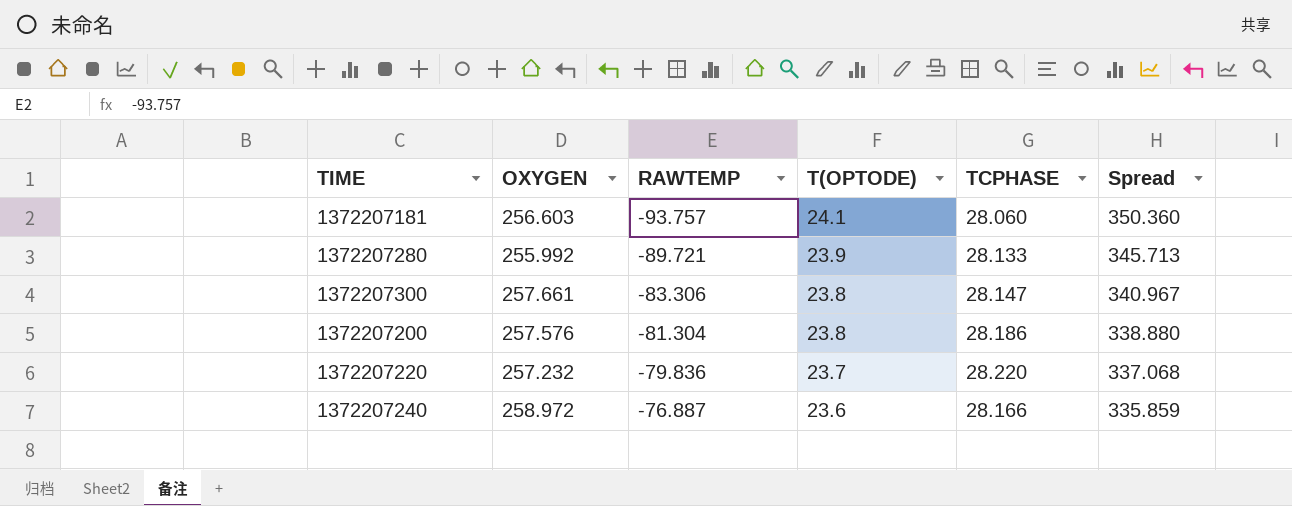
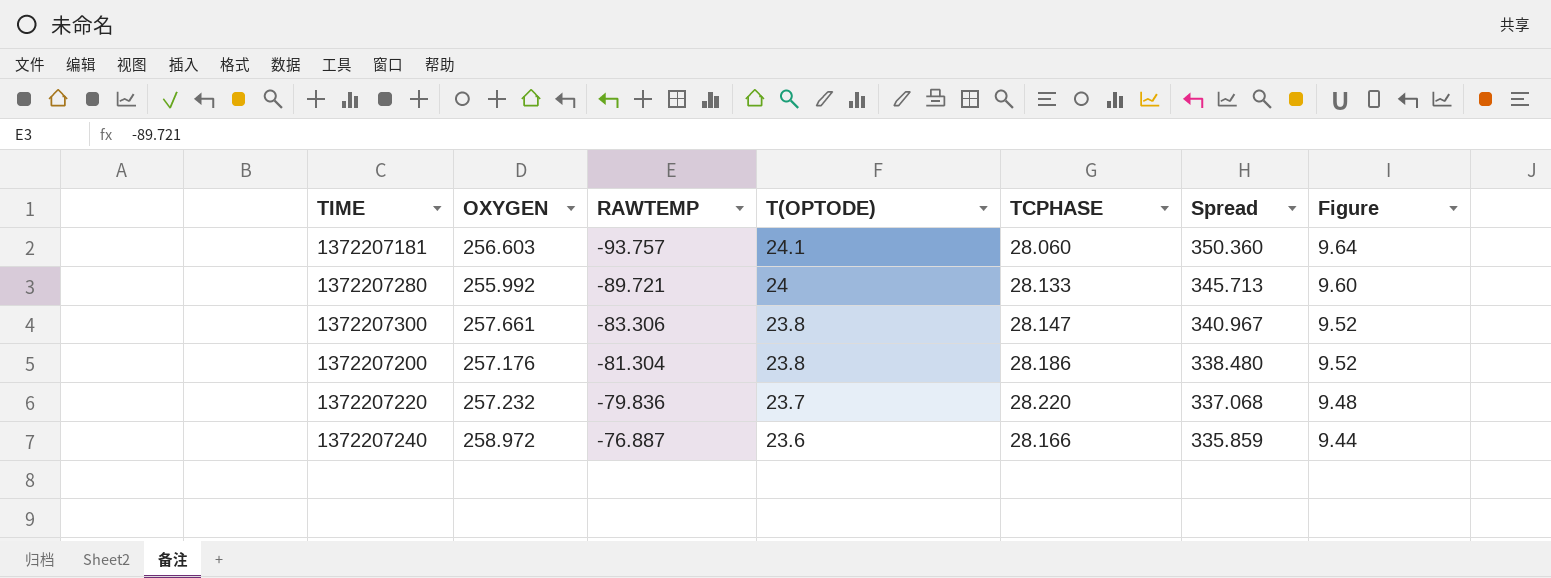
column Figure | formula: none -> [T(OPTODE)] * 0.4
1372207280 | T(OPTODE): 23.9 -> 24
1372207200 | OXYGEN: 257.576 -> 257.176
1372207200 | Spread: 338.880 -> 338.480

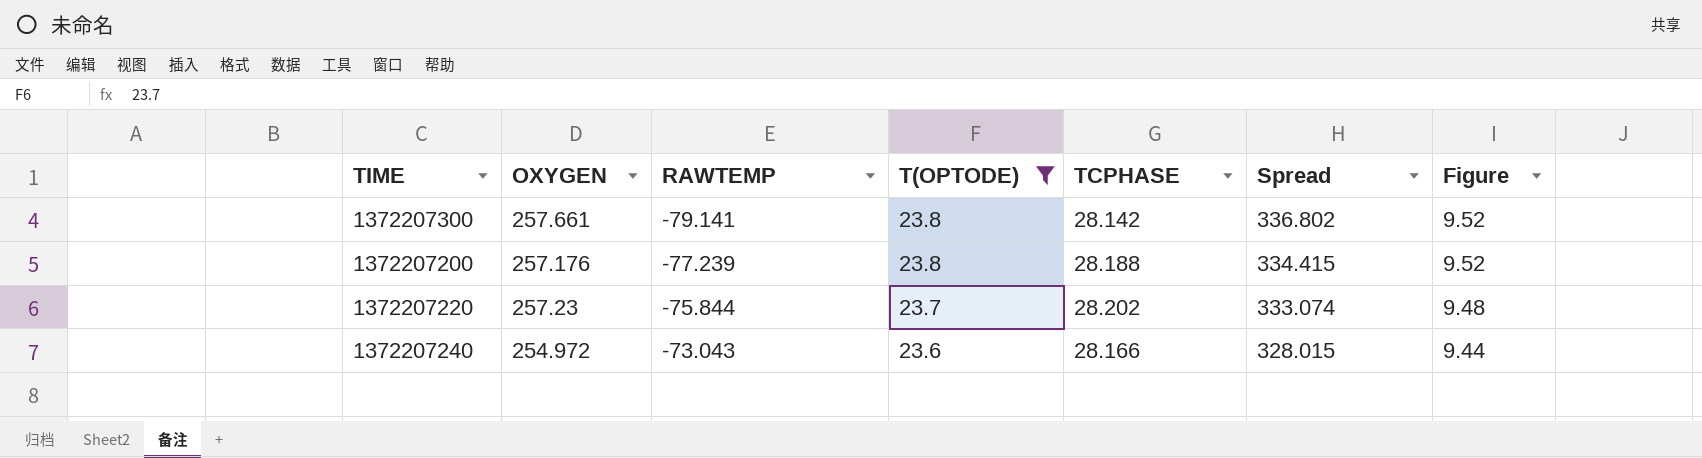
filter: none -> T(OPTODE) <= 23.8
1372207300 | RAWTEMP: -83.306 -> -79.141
1372207300 | TCPHASE: 28.147 -> 28.142
1372207300 | Spread: 340.967 -> 336.802
1372207200 | RAWTEMP: -81.304 -> -77.239
1372207200 | TCPHASE: 28.186 -> 28.188
1372207200 | Spread: 338.480 -> 334.415
1372207220 | OXYGEN: 257.232 -> 257.23
1372207220 | RAWTEMP: -79.836 -> -75.844
1372207220 | TCPHASE: 28.220 -> 28.202
1372207220 | Spread: 337.068 -> 333.074
1372207240 | OXYGEN: 258.972 -> 254.972
1372207240 | RAWTEMP: -76.887 -> -73.043
1372207240 | Spread: 335.859 -> 328.015

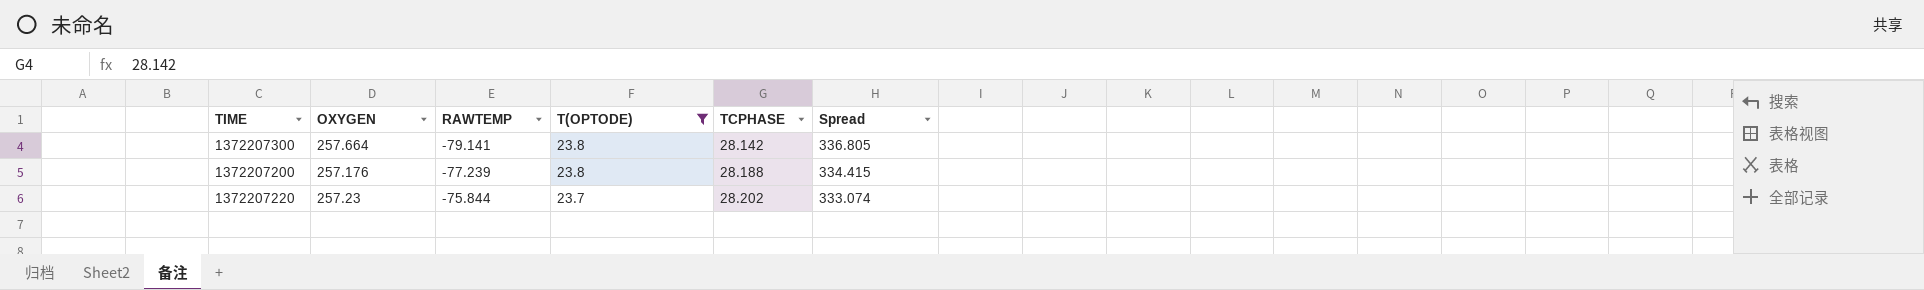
column Figure | formula: [T(OPTODE)] * 0.4 -> none
row 1372207240: 254.972 | -73.043 | 23.6 | 28.166 | 328.015 | 9.44 -> none
1372207300 | OXYGEN: 257.661 -> 257.664
1372207300 | Spread: 336.802 -> 336.805

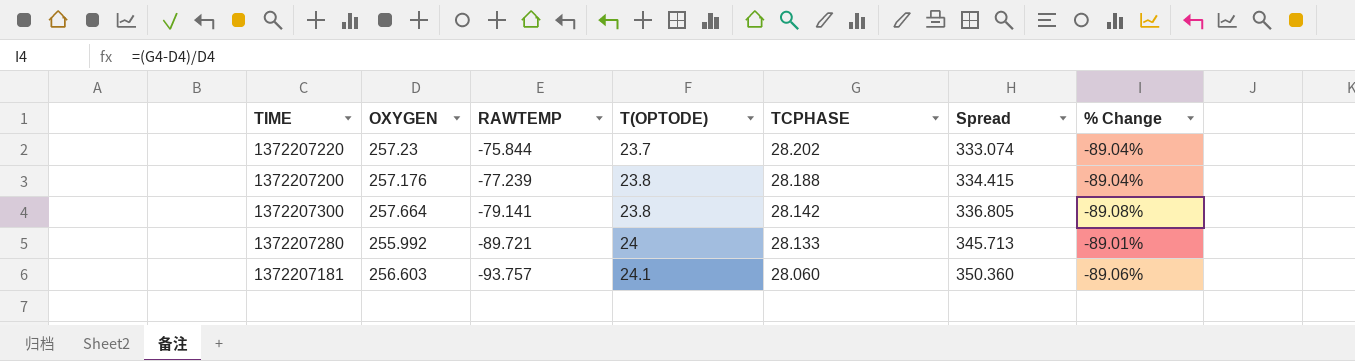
filter: T(OPTODE) <= 23.8 -> none
row order: RAWTEMP ascending -> RAWTEMP descending
column % Change | formula: none -> ([TCPHASE] - [OXYGEN]) / [OXYGEN]

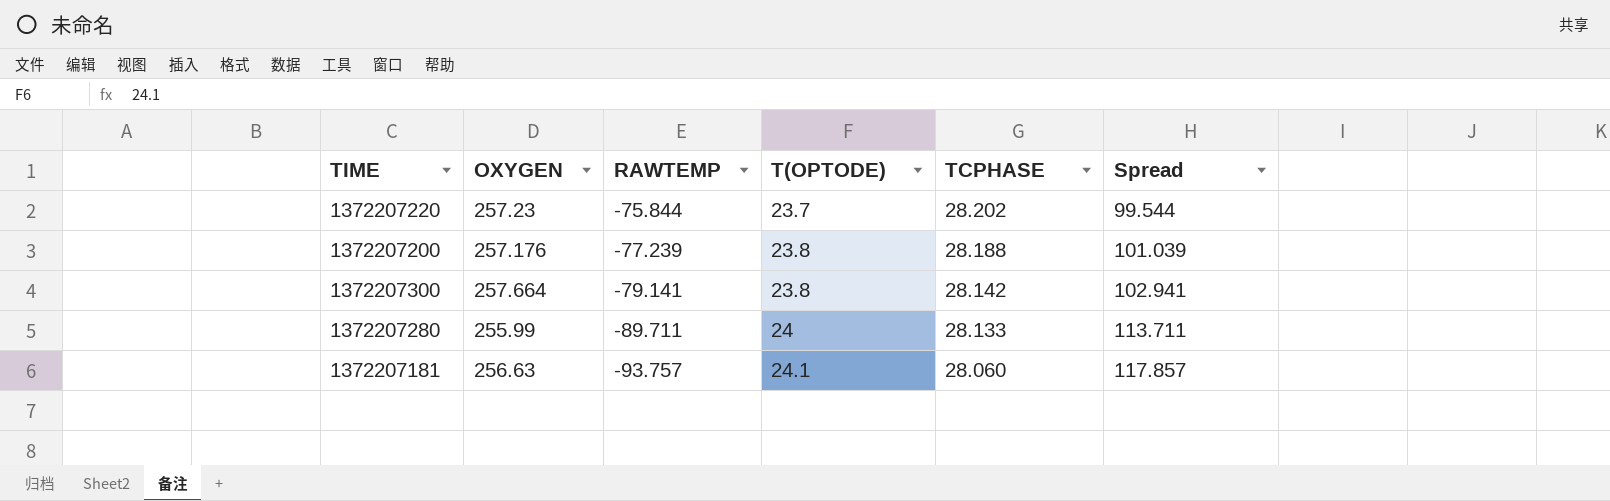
column % Change | formula: ([TCPHASE] - [OXYGEN]) / [OXYGEN] -> none
column Spread | formula: [OXYGEN] - [RAWTEMP] -> [T(OPTODE)] - [RAWTEMP]
1372207280 | OXYGEN: 255.992 -> 255.99
1372207280 | RAWTEMP: -89.721 -> -89.711
1372207181 | OXYGEN: 256.603 -> 256.63

